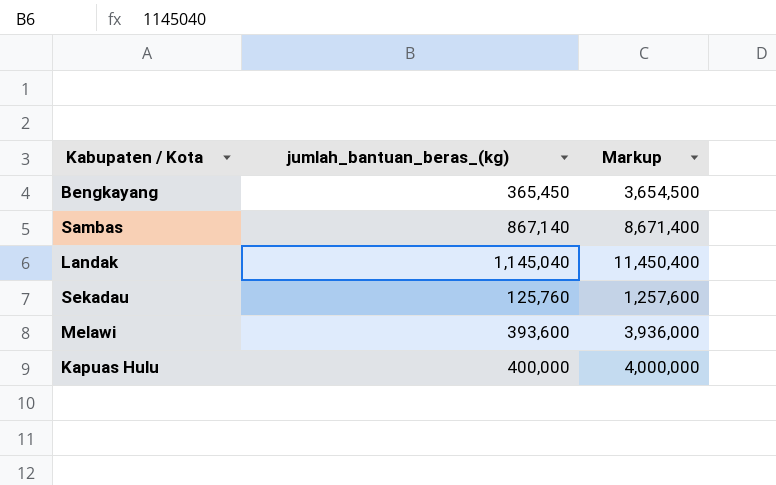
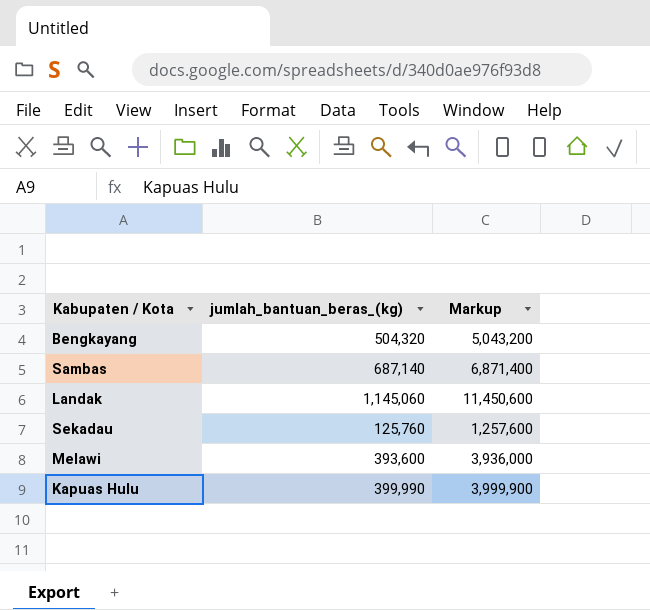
Bengkayang | jumlah_bantuan_beras_(kg): 365,450 -> 504,320
Bengkayang | Markup: 3,654,500 -> 5,043,200
Sambas | jumlah_bantuan_beras_(kg): 867,140 -> 687,140
Sambas | Markup: 8,671,400 -> 6,871,400
Landak | jumlah_bantuan_beras_(kg): 1,145,040 -> 1,145,060
Landak | Markup: 11,450,400 -> 11,450,600
Kapuas Hulu | jumlah_bantuan_beras_(kg): 400,000 -> 399,990
Kapuas Hulu | Markup: 4,000,000 -> 3,999,900

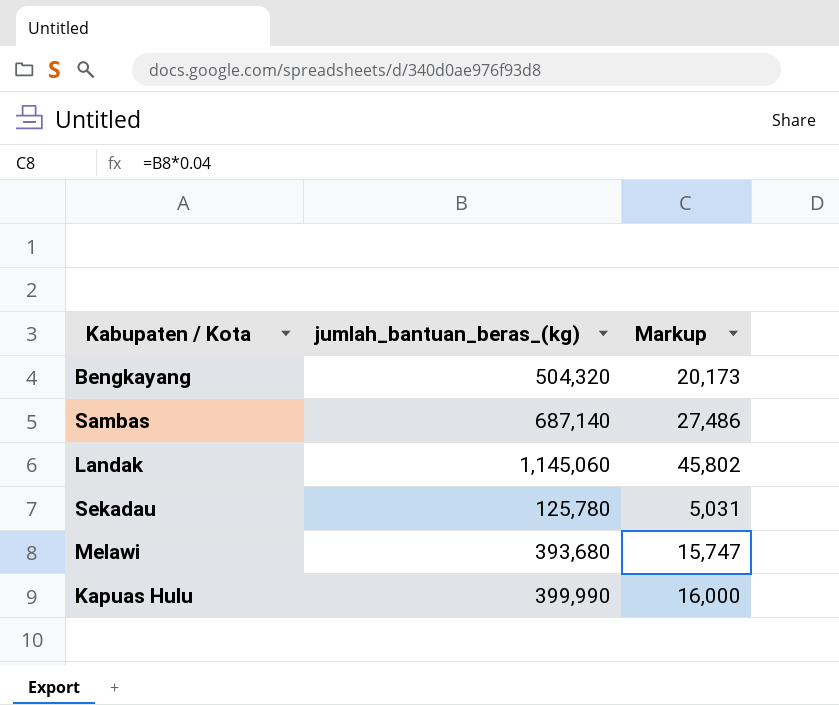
column Markup | formula: [jumlah_bantuan_beras_(kg)] * 10 -> [jumlah_bantuan_beras_(kg)] * 0.04
Sekadau | jumlah_bantuan_beras_(kg): 125,760 -> 125,780
Melawi | jumlah_bantuan_beras_(kg): 393,600 -> 393,680

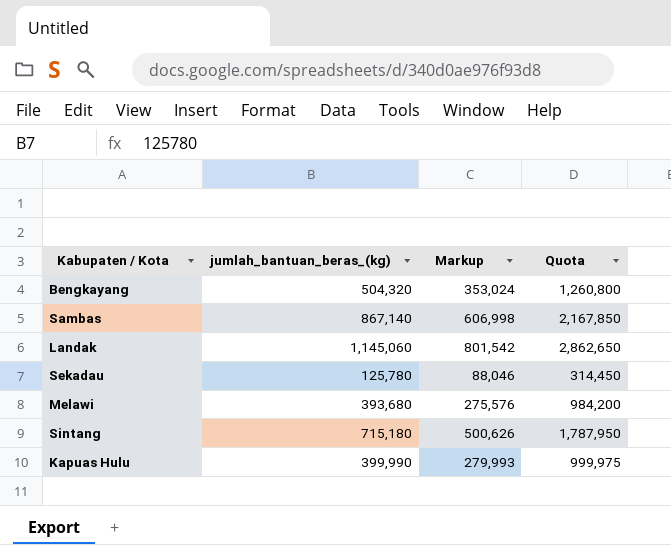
column Markup | formula: [jumlah_bantuan_beras_(kg)] * 0.04 -> [jumlah_bantuan_beras_(kg)] * 0.7
column Quota | formula: none -> [jumlah_bantuan_beras_(kg)] * 2.5
Sambas | jumlah_bantuan_beras_(kg): 687,140 -> 867,140
row Sintang: none -> 715,180 | 500,626 | 1,787,950

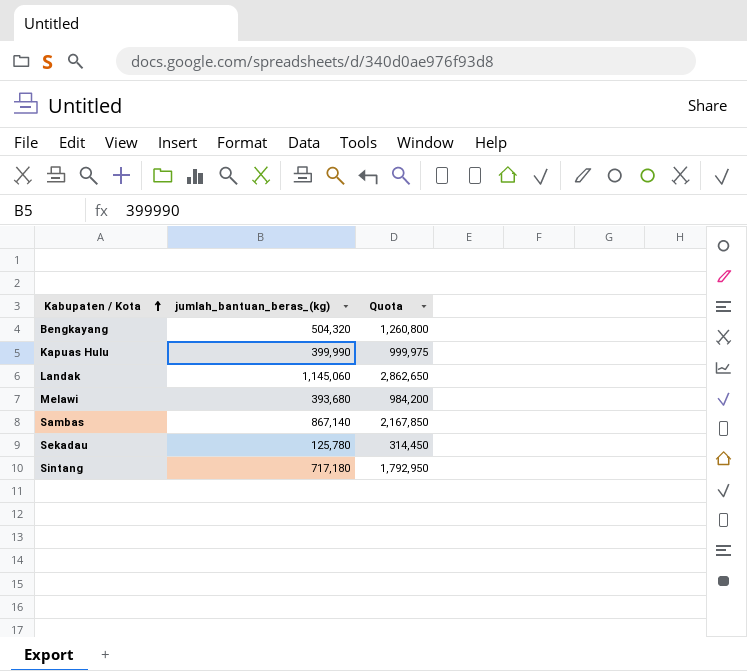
row order: none -> Kabupaten / Kota ascending
column Markup | formula: [jumlah_bantuan_beras_(kg)] * 0.7 -> none
Sintang | jumlah_bantuan_beras_(kg): 715,180 -> 717,180
Sintang | Quota: 1,787,950 -> 1,792,950

